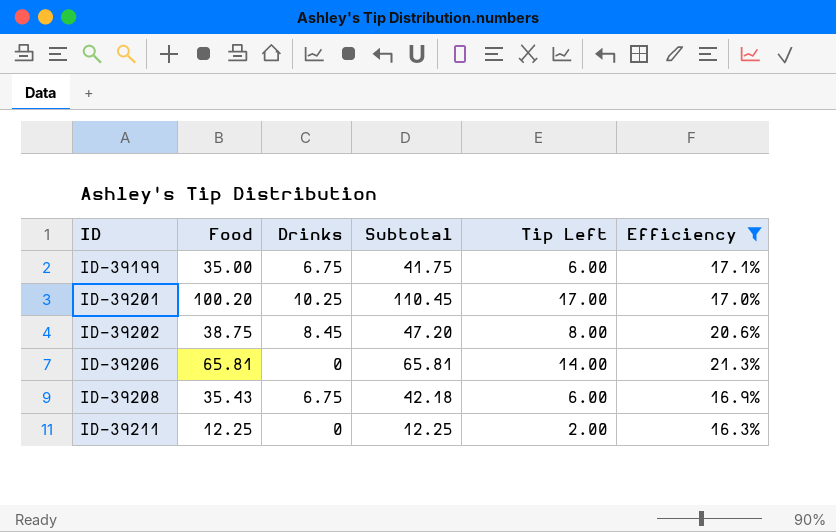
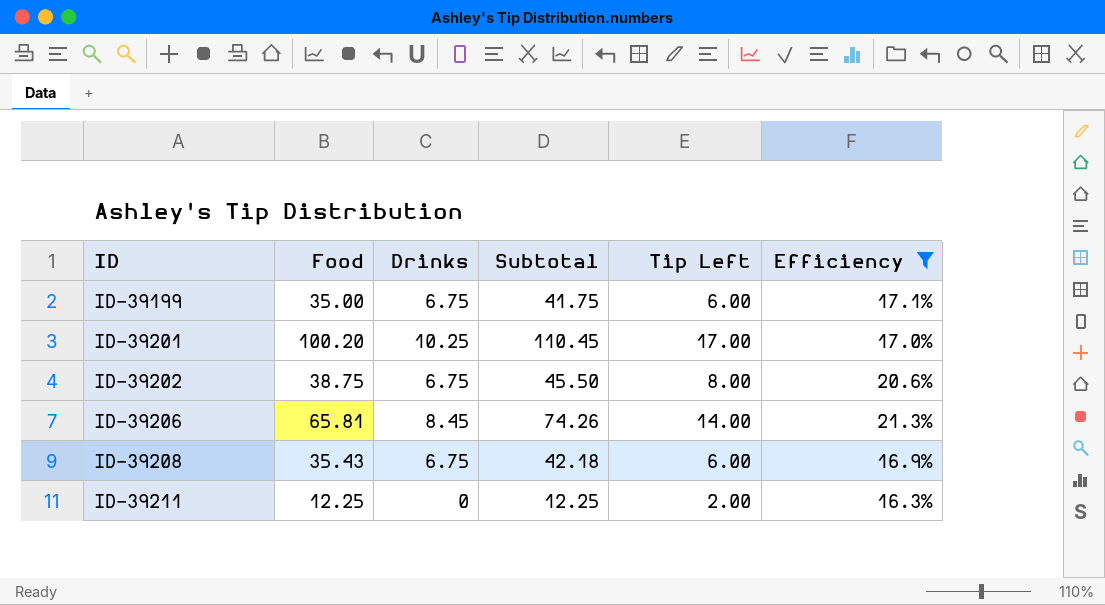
ID-39202 | Drinks: 8.45 -> 6.75
ID-39202 | Subtotal: 47.20 -> 45.50
ID-39206 | Drinks: 0 -> 8.45
ID-39206 | Subtotal: 65.81 -> 74.26

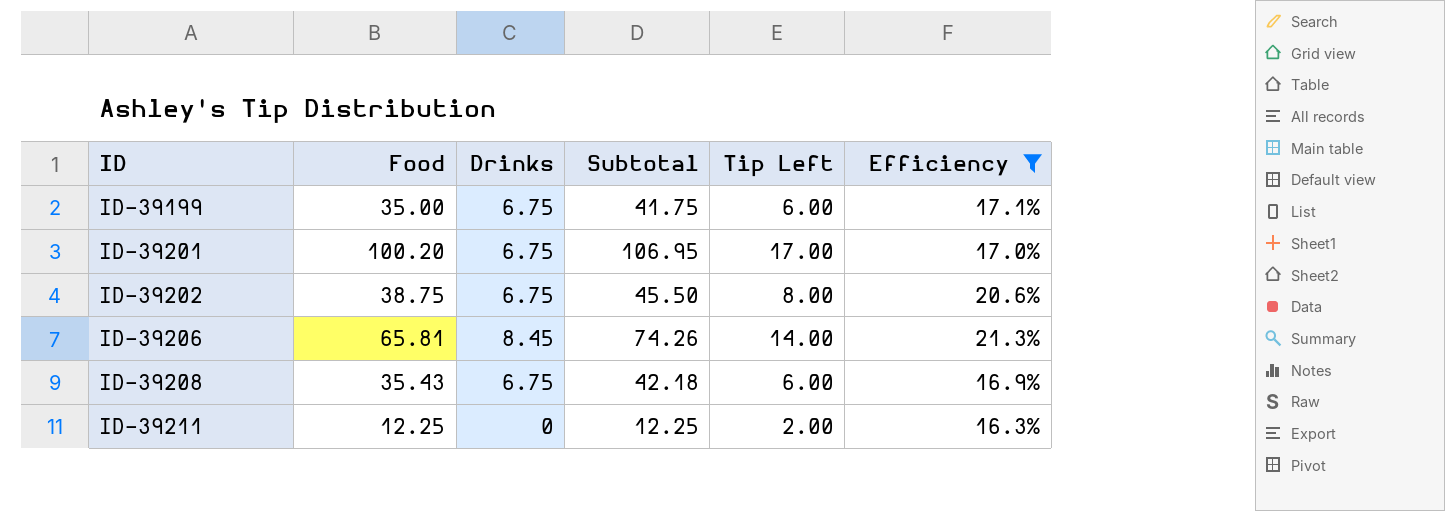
ID-39201 | Drinks: 10.25 -> 6.75
ID-39201 | Subtotal: 110.45 -> 106.95

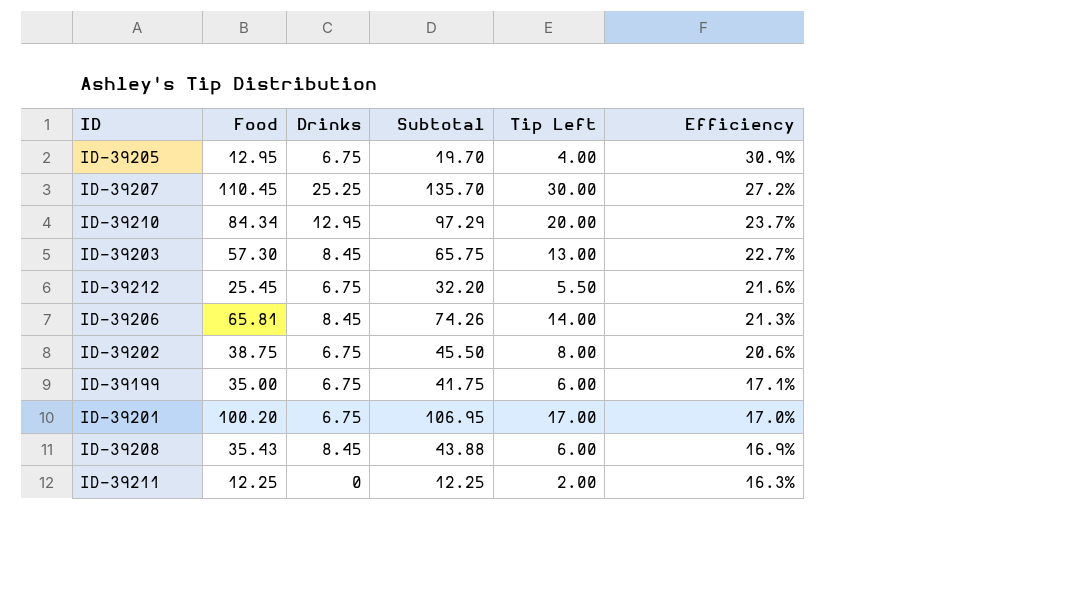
filter: Efficiency <= 21.3% -> none
row order: ID ascending -> Efficiency descending
ID-39208 | Drinks: 6.75 -> 8.45
ID-39208 | Subtotal: 42.18 -> 43.88

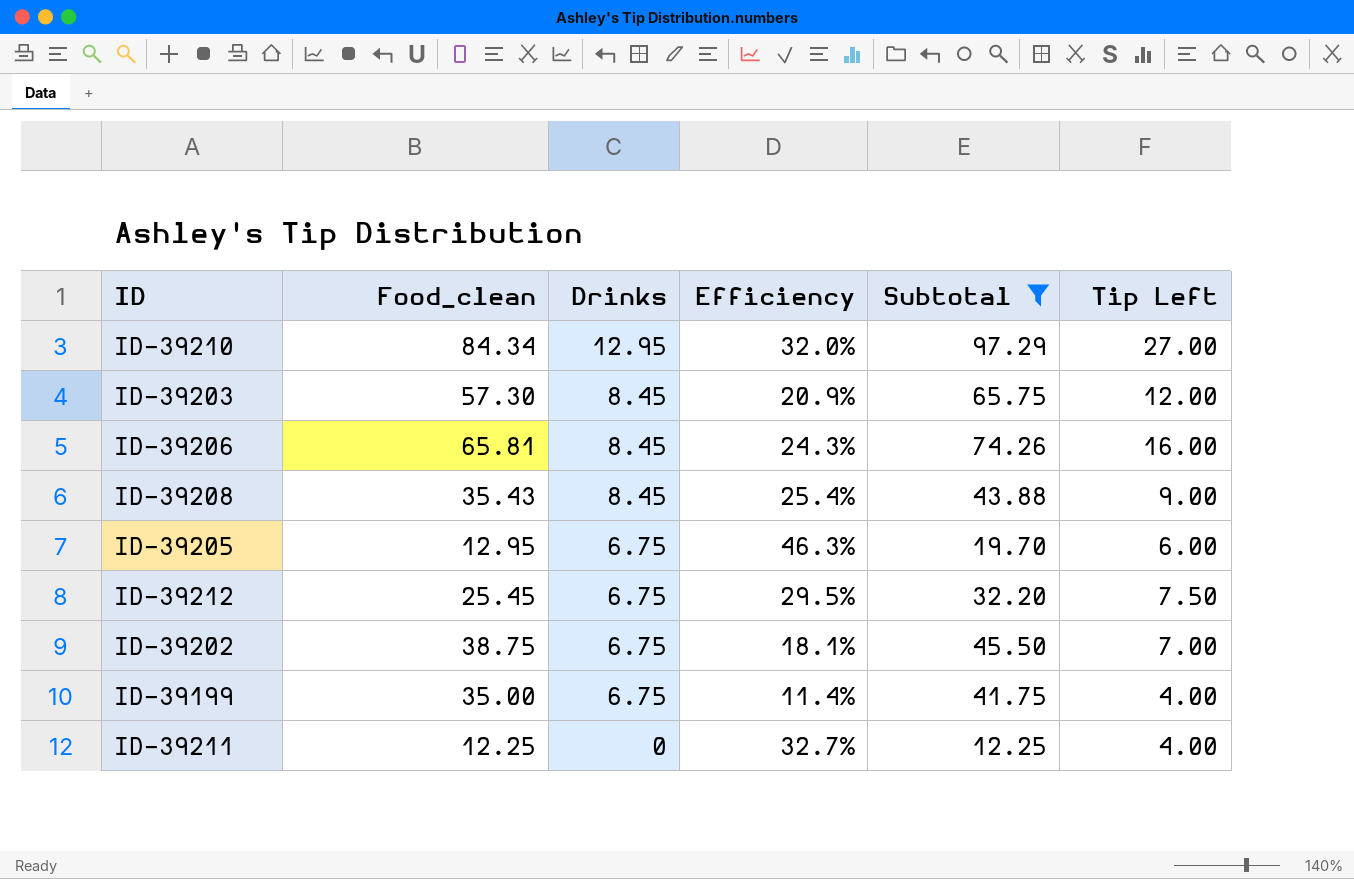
filter: none -> Subtotal <= 97.29
row order: Efficiency descending -> Drinks descending
column name: Food -> Food_clean
column Efficiency | position: 6 -> 4
ID-39210 | Efficiency: 23.7% -> 32.0%
ID-39210 | Tip Left: 20.00 -> 27.00
ID-39203 | Efficiency: 22.7% -> 20.9%
ID-39203 | Tip Left: 13.00 -> 12.00
ID-39206 | Efficiency: 21.3% -> 24.3%
ID-39206 | Tip Left: 14.00 -> 16.00
ID-39208 | Efficiency: 16.9% -> 25.4%
ID-39208 | Tip Left: 6.00 -> 9.00
ID-39205 | Efficiency: 30.9% -> 46.3%
ID-39205 | Tip Left: 4.00 -> 6.00
ID-39212 | Efficiency: 21.6% -> 29.5%
ID-39212 | Tip Left: 5.50 -> 7.50
ID-39202 | Efficiency: 20.6% -> 18.1%
ID-39202 | Tip Left: 8.00 -> 7.00
ID-39199 | Efficiency: 17.1% -> 11.4%
ID-39199 | Tip Left: 6.00 -> 4.00
ID-39211 | Efficiency: 16.3% -> 32.7%
ID-39211 | Tip Left: 2.00 -> 4.00

